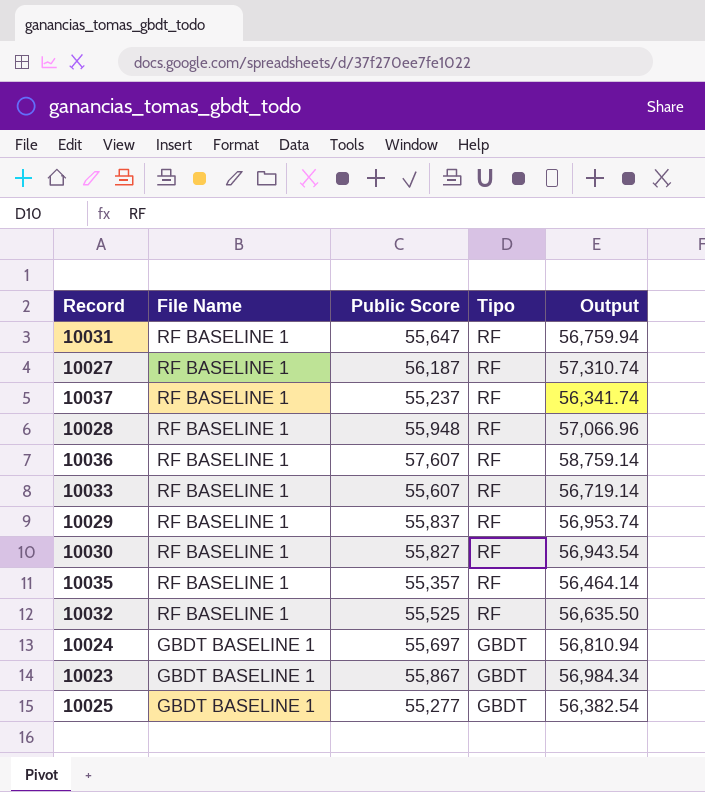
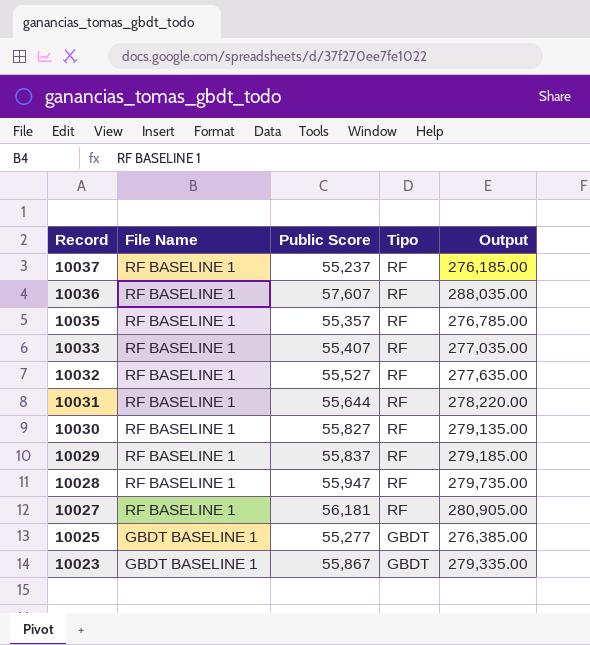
row order: File Name descending -> Record descending
column Output | formula: [Public Score] * 1.02 -> [Public Score] * 5
row 10024: GBDT BASELINE 1 | 55,697 | GBDT | 56,810.94 -> none
10033 | Public Score: 55,607 -> 55,407
10032 | Public Score: 55,525 -> 55,527
10031 | Public Score: 55,647 -> 55,644
10028 | Public Score: 55,948 -> 55,947
10027 | Public Score: 56,187 -> 56,181

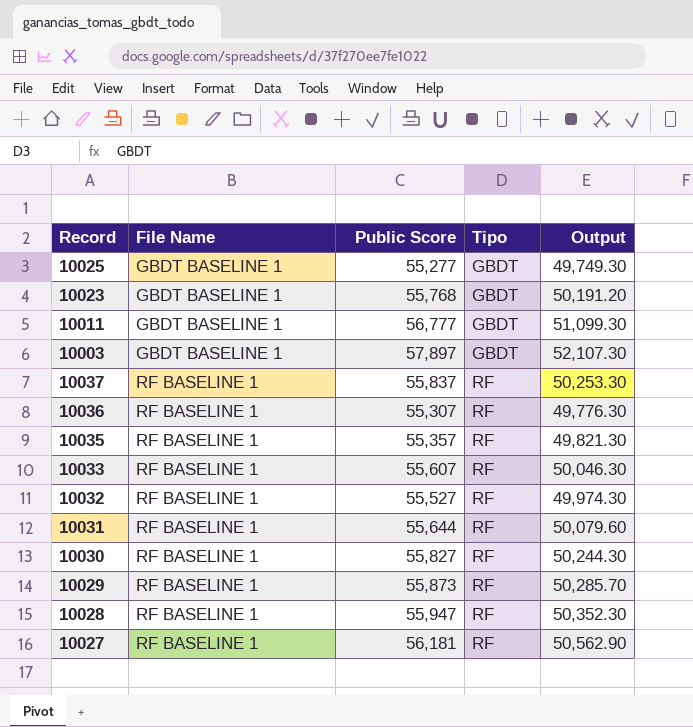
row order: Record descending -> File Name ascending
column Output | formula: [Public Score] * 5 -> [Public Score] * 0.9
10023 | Public Score: 55,867 -> 55,768
row 10011: none -> GBDT BASELINE 1 | 56,777 | GBDT | 51,099.30
row 10003: none -> GBDT BASELINE 1 | 57,897 | GBDT | 52,107.30
10037 | Public Score: 55,237 -> 55,837
10036 | Public Score: 57,607 -> 55,307
10033 | Public Score: 55,407 -> 55,607
10029 | Public Score: 55,837 -> 55,873

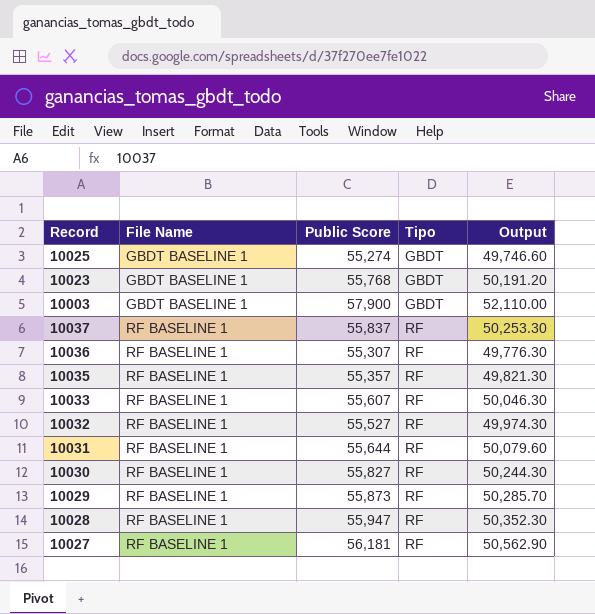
row 10011: GBDT BASELINE 1 | 56,777 | GBDT | 51,099.30 -> none
10025 | Public Score: 55,277 -> 55,274
10025 | Output: 49,749.30 -> 49,746.60
10003 | Public Score: 57,897 -> 57,900
10003 | Output: 52,107.30 -> 52,110.00

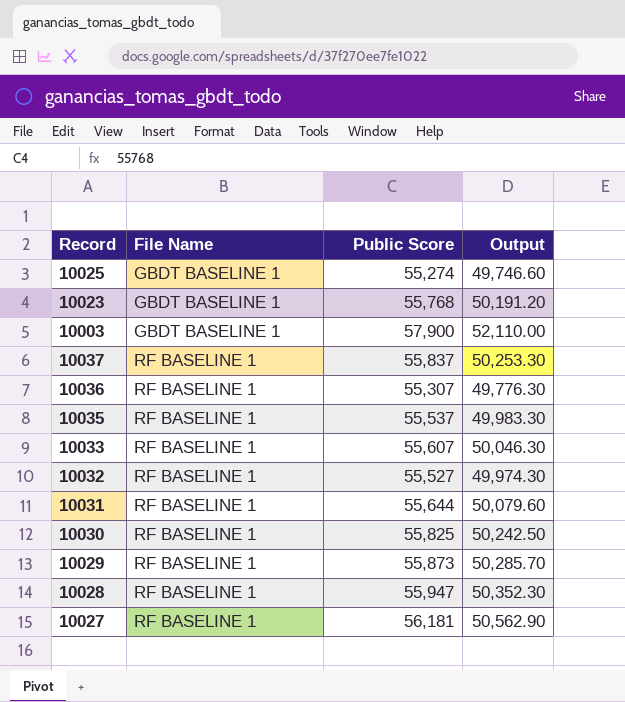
column Tipo | position: 4 -> none
10035 | Public Score: 55,357 -> 55,537
10035 | Output: 49,821.30 -> 49,983.30
10030 | Public Score: 55,827 -> 55,825
10030 | Output: 50,244.30 -> 50,242.50

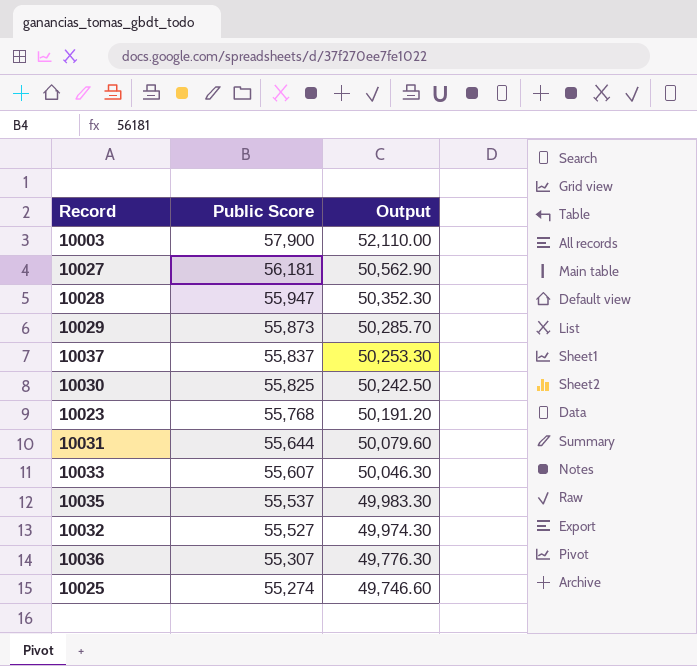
row order: File Name ascending -> Public Score descending
column File Name | position: 2 -> none

